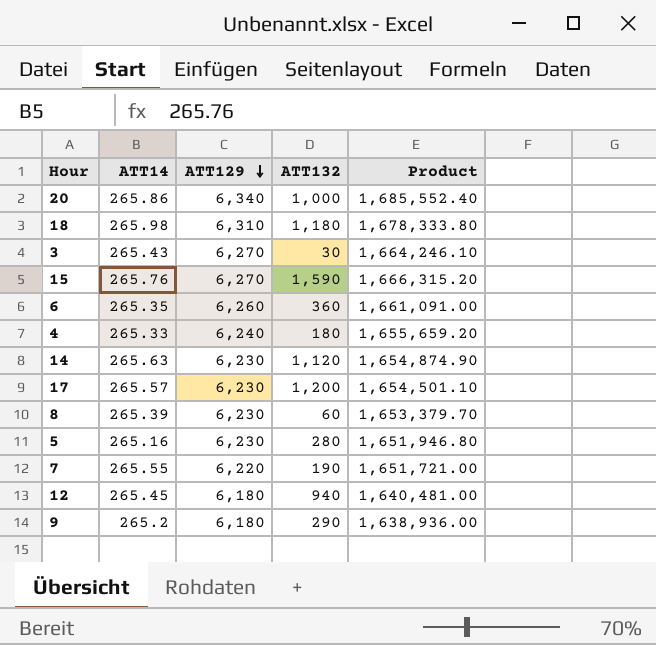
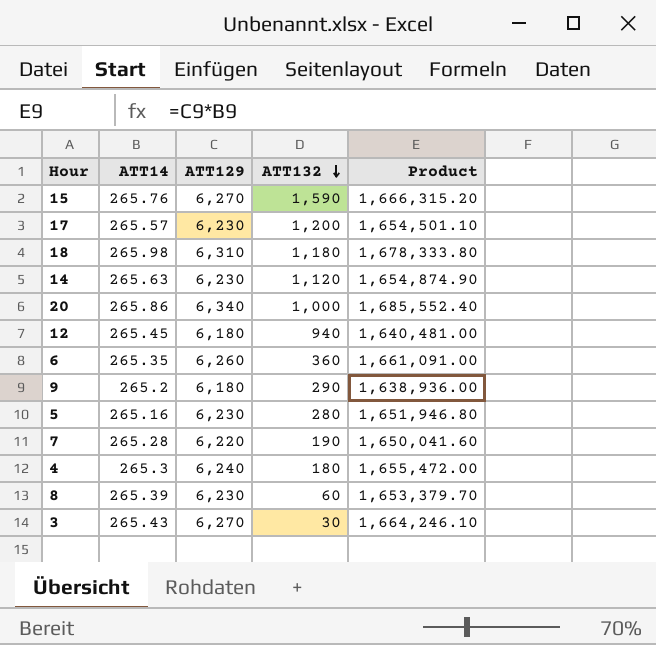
row order: ATT129 descending -> ATT132 descending
7 | ATT14: 265.55 -> 265.28
7 | Product: 1,651,721.00 -> 1,650,041.60
4 | ATT14: 265.33 -> 265.3
4 | Product: 1,655,659.20 -> 1,655,472.00

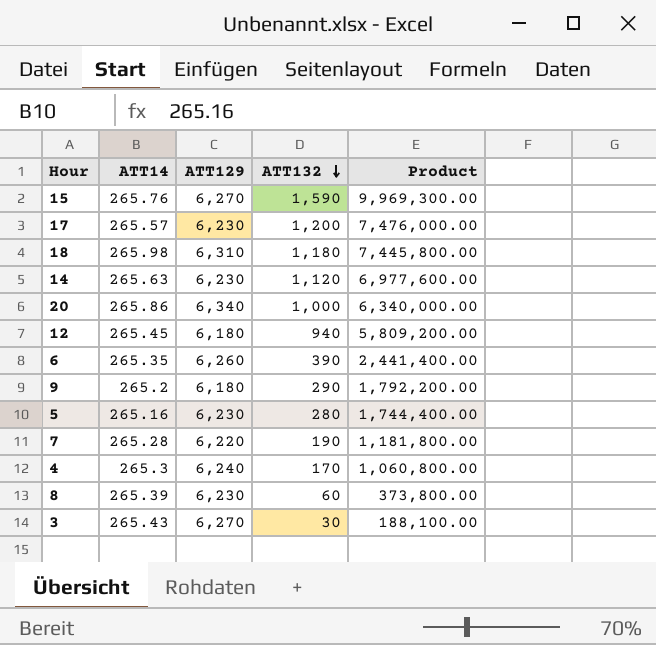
column Product | formula: [ATT14] * [ATT129] -> [ATT129] * [ATT132]
6 | ATT132: 360 -> 390
4 | ATT132: 180 -> 170

